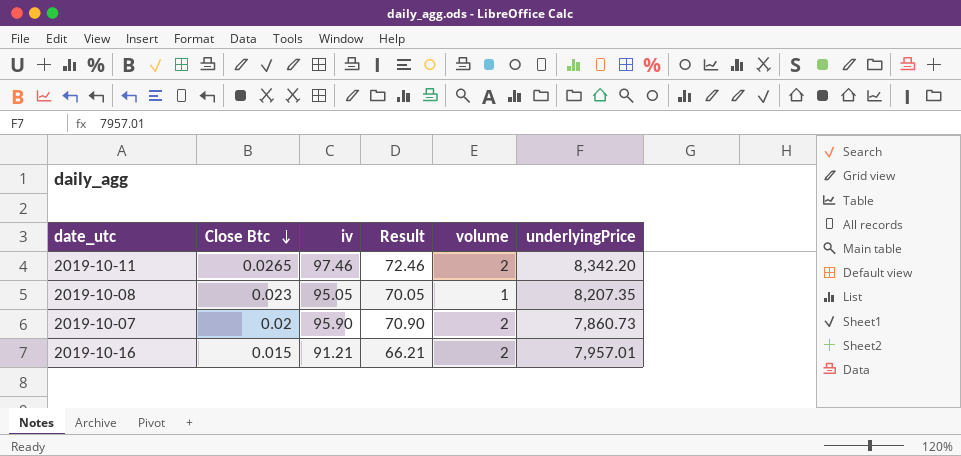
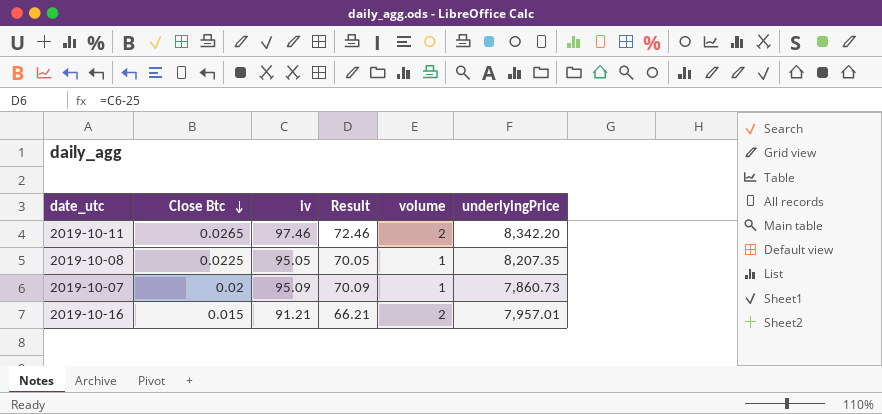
2019-10-08 | Close Btc: 0.023 -> 0.0225
2019-10-07 | iv: 95.90 -> 95.09
2019-10-07 | Result: 70.90 -> 70.09
2019-10-07 | volume: 2 -> 1

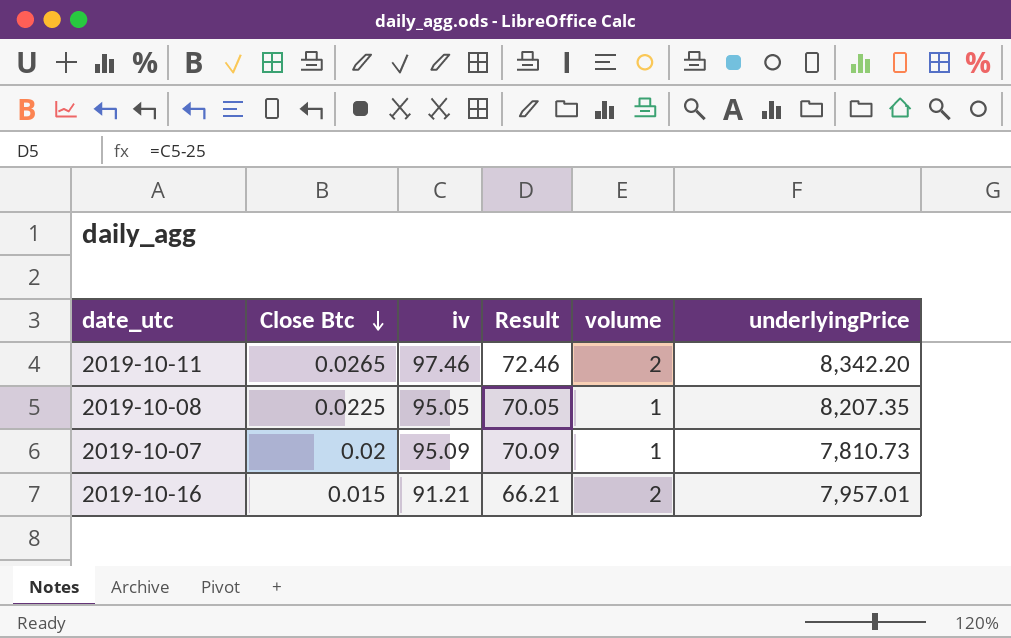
2019-10-07 | underlyingPrice: 7,860.73 -> 7,810.73

